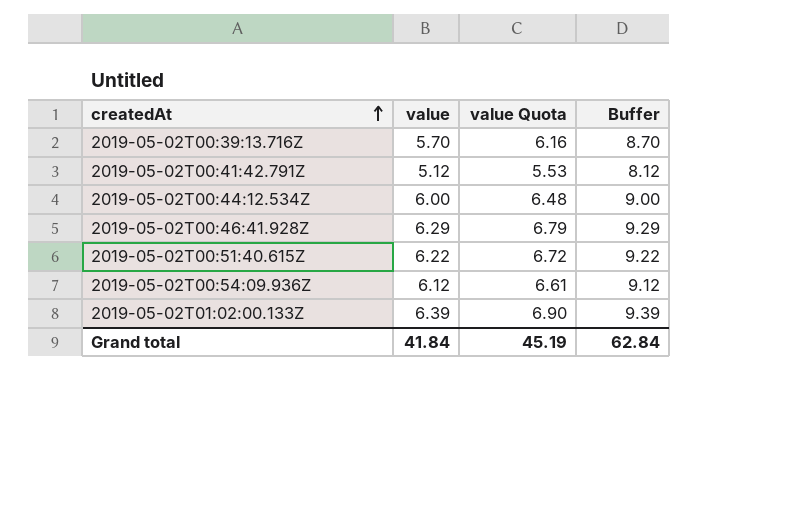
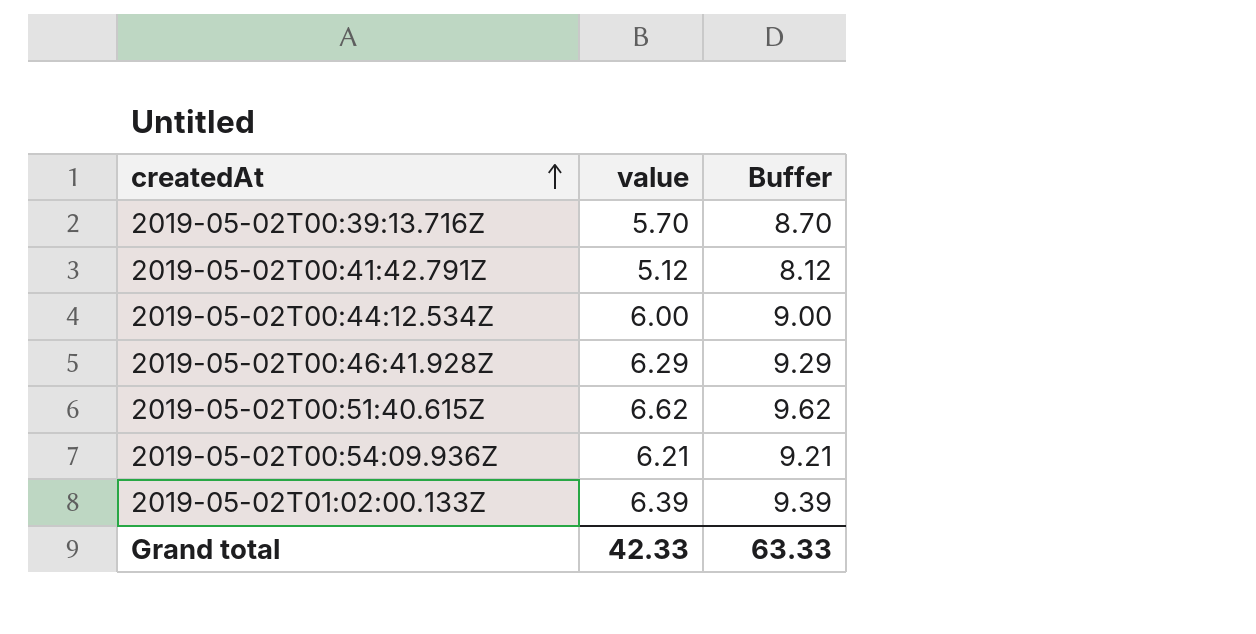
column value Quota | formula: [value] * 1.08 -> none
2019-05-02T00:51:40.615Z | value: 6.22 -> 6.62
2019-05-02T00:51:40.615Z | Buffer: 9.22 -> 9.62
2019-05-02T00:54:09.936Z | value: 6.12 -> 6.21
2019-05-02T00:54:09.936Z | Buffer: 9.12 -> 9.21
Grand total | value: 41.84 -> 42.33
Grand total | Buffer: 62.84 -> 63.33

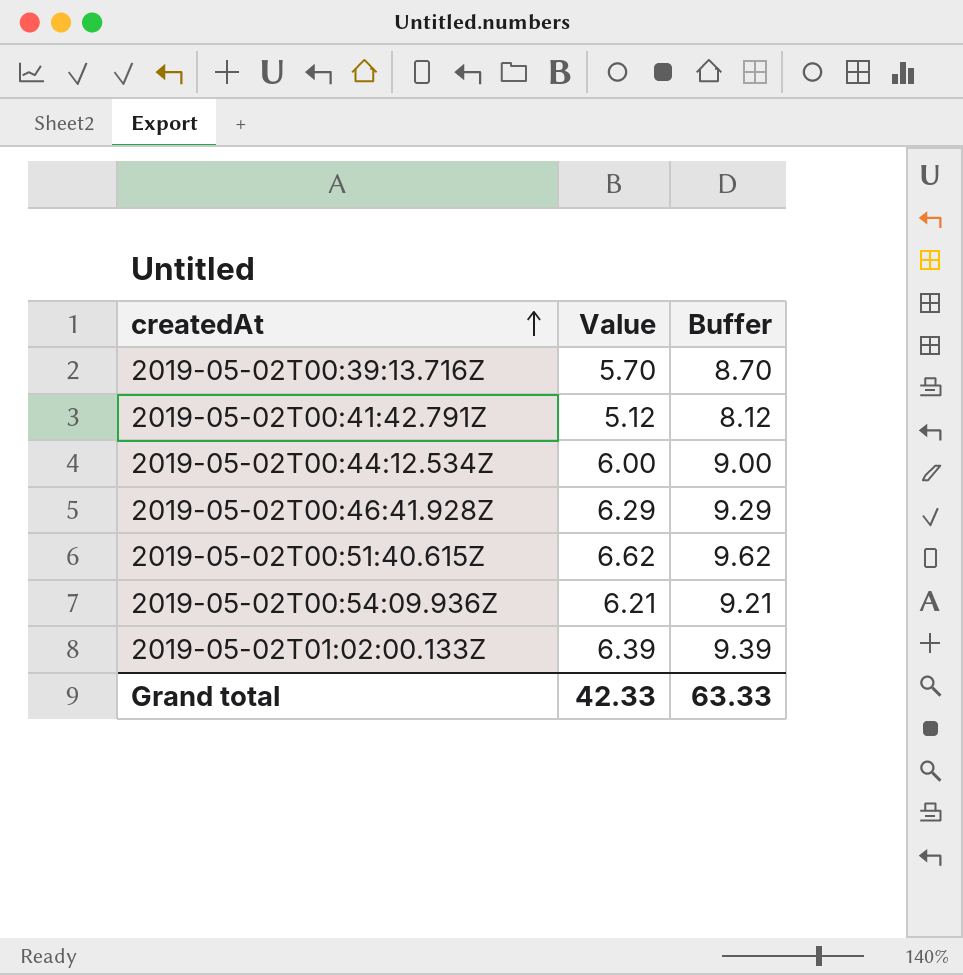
column name: value -> Value

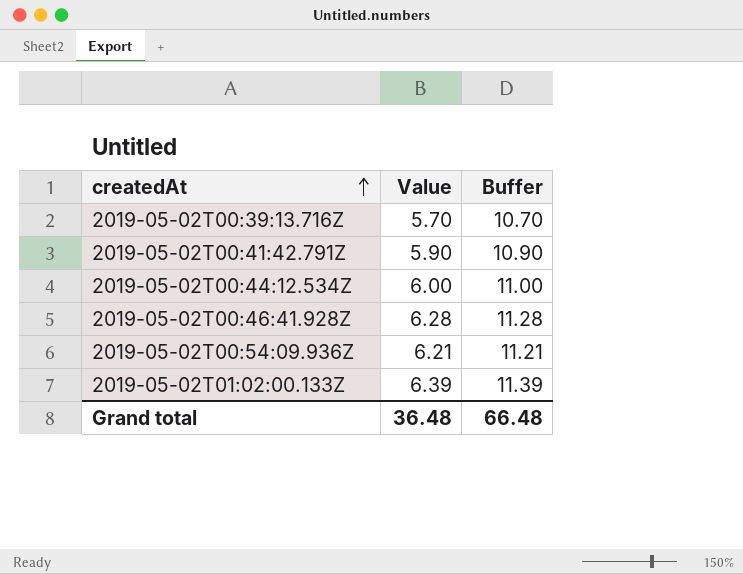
column Buffer | formula: [Value] + 3 -> [Value] + 5
row 2019-05-02T00:51:40.615Z: 6.62 | 9.62 -> none
2019-05-02T00:41:42.791Z | Value: 5.12 -> 5.90
2019-05-02T00:46:41.928Z | Value: 6.29 -> 6.28
Grand total | Value: 42.33 -> 36.48
Grand total | Buffer: 63.33 -> 66.48

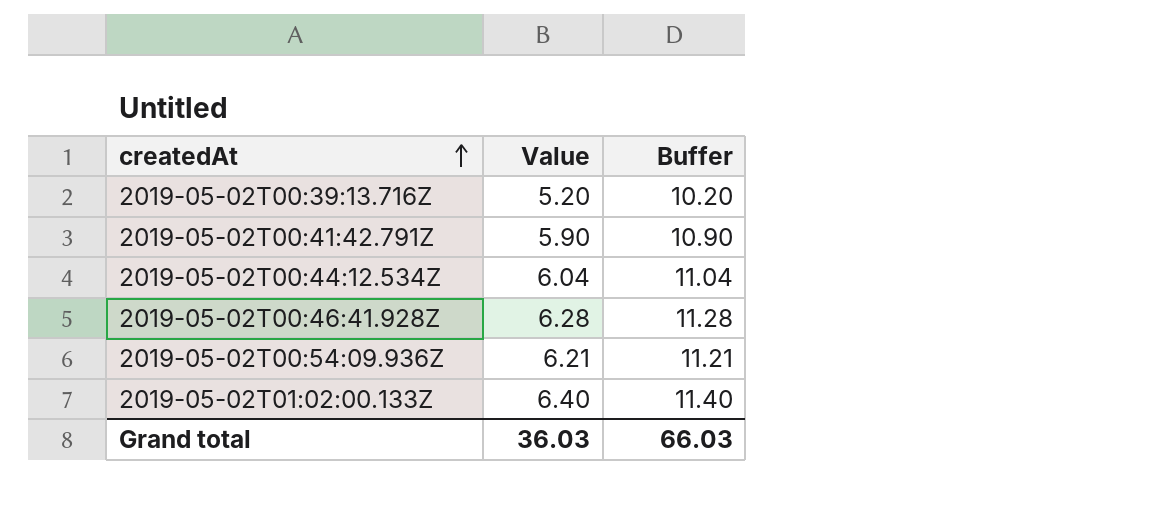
2019-05-02T00:39:13.716Z | Value: 5.70 -> 5.20
2019-05-02T00:39:13.716Z | Buffer: 10.70 -> 10.20
2019-05-02T00:44:12.534Z | Value: 6.00 -> 6.04
2019-05-02T00:44:12.534Z | Buffer: 11.00 -> 11.04
2019-05-02T01:02:00.133Z | Value: 6.39 -> 6.40
2019-05-02T01:02:00.133Z | Buffer: 11.39 -> 11.40
Grand total | Value: 36.48 -> 36.03
Grand total | Buffer: 66.48 -> 66.03

